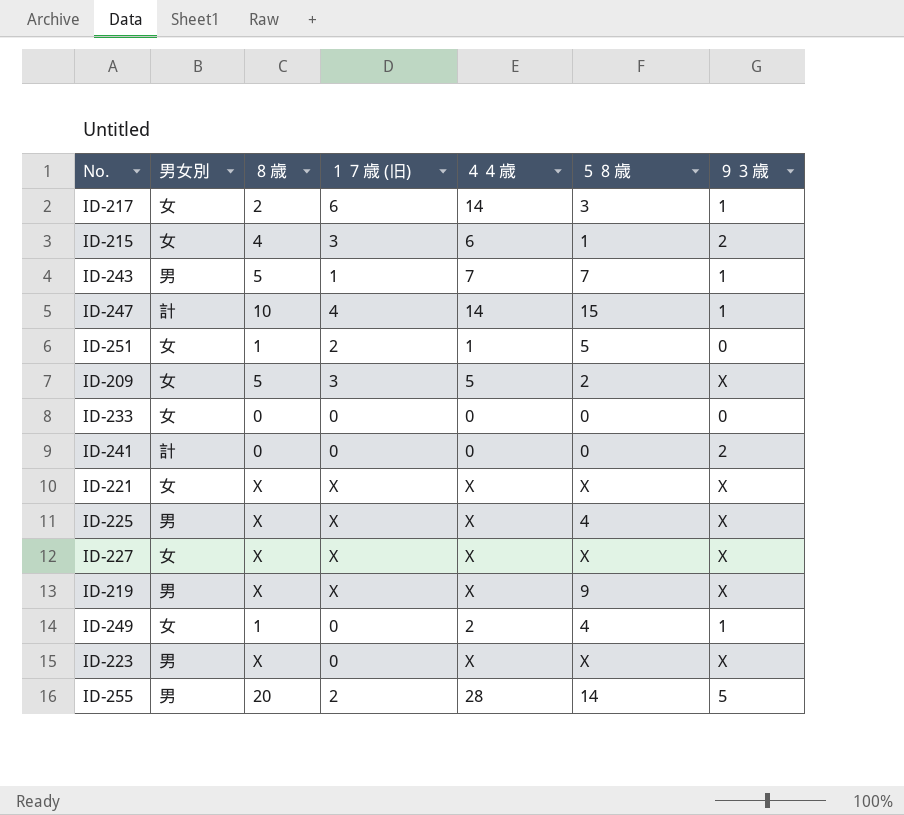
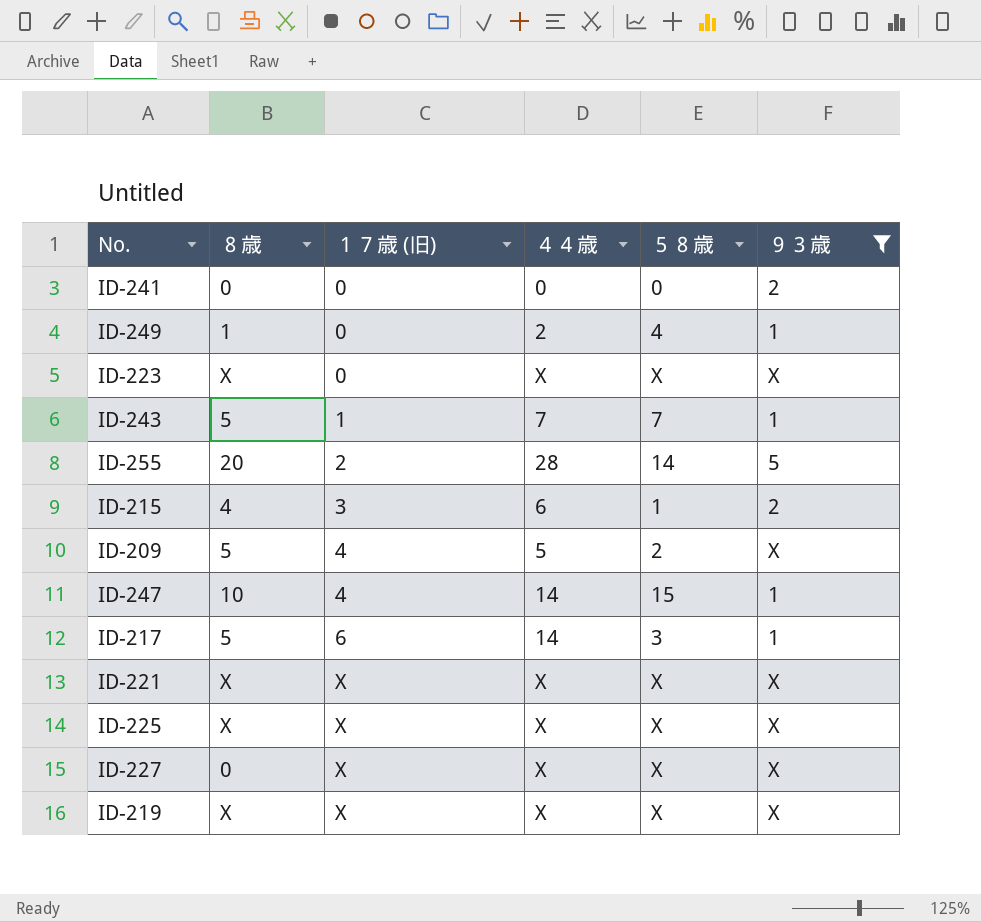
filter: none -> ９３歳 != 0
row order: none -> １７歳 (旧) ascending
column 男女別 | position: 2 -> none
ID-209 | １７歳 (旧): 3 -> 4
ID-217 | ８歳: 2 -> 5
ID-225 | ５８歳: 4 -> X
ID-227 | ８歳: X -> 0
ID-219 | ５８歳: 9 -> X

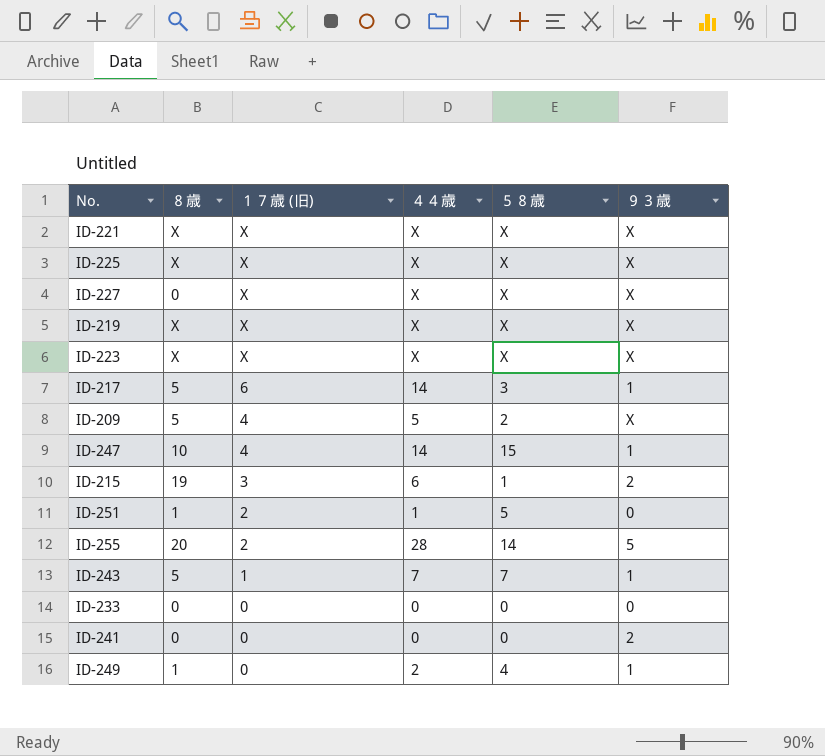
filter: ９３歳 != 0 -> none
row order: １７歳 (旧) ascending -> １７歳 (旧) descending
ID-223 | １７歳 (旧): 0 -> X
ID-215 | ８歳: 4 -> 19

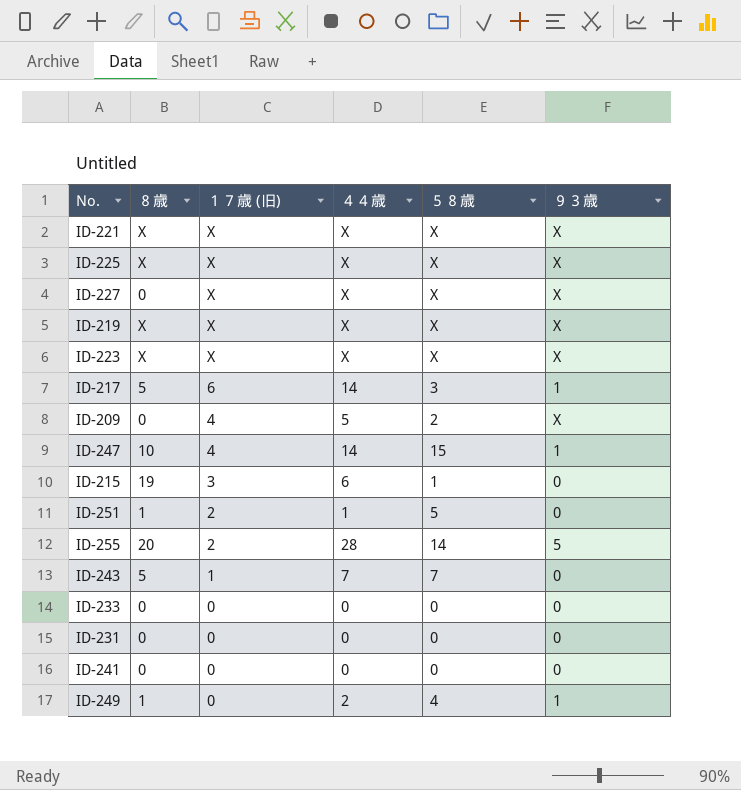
ID-209 | ８歳: 5 -> 0
ID-215 | ９３歳: 2 -> 0
ID-243 | ９３歳: 1 -> 0
row ID-231: none -> 0 | 0 | 0 | 0 | 0
ID-241 | ９３歳: 2 -> 0

